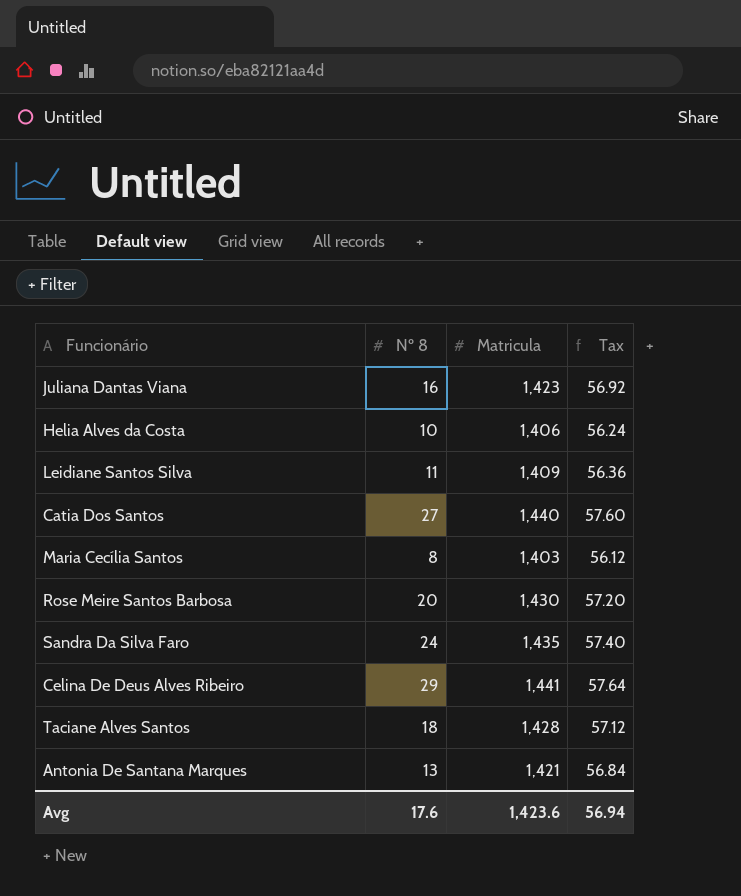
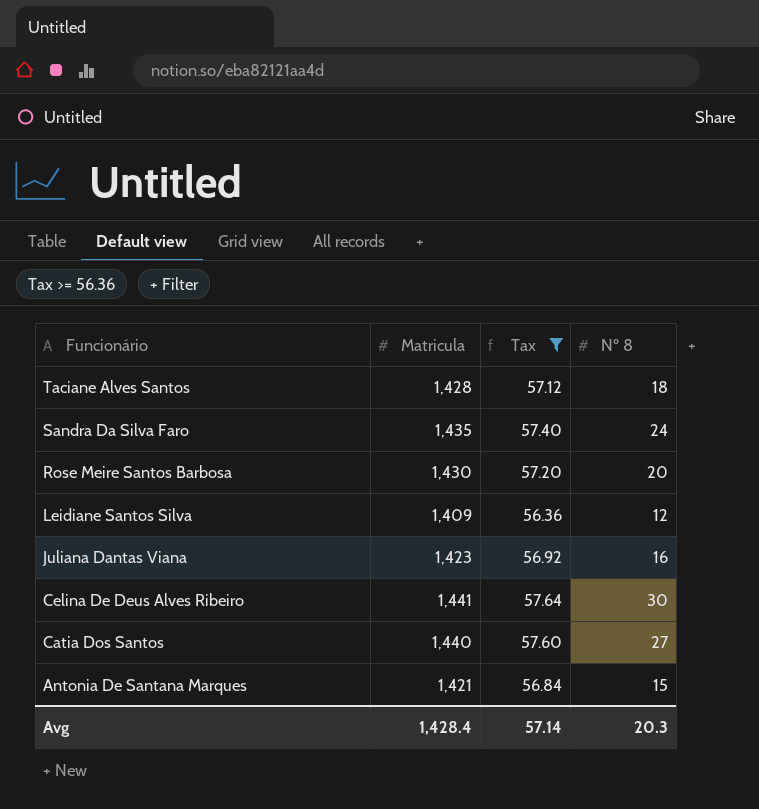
filter: none -> Tax >= 56.36
row order: none -> Funcionário descending
column Nº 8 | position: 2 -> 4
Leidiane Santos Silva | Nº 8: 11 -> 12
Celina De Deus Alves Ribeiro | Nº 8: 29 -> 30
Antonia De Santana Marques | Nº 8: 13 -> 15
Avg | Matricula: 1,423.6 -> 1,428.4
Avg | Tax: 56.94 -> 57.14
Avg | Nº 8: 17.6 -> 20.3

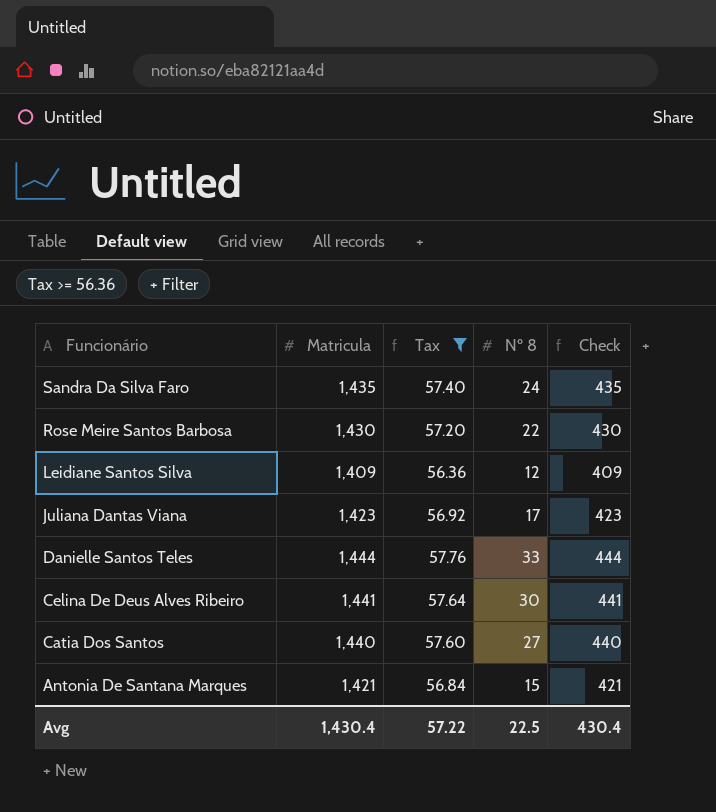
column Check | formula: none -> [Matricula] - 1000
row Taciane Alves Santos: 1,428 | 57.12 | 18 -> none
Rose Meire Santos Barbosa | Nº 8: 20 -> 22
Juliana Dantas Viana | Nº 8: 16 -> 17
row Danielle Santos Teles: none -> 1,444 | 57.76 | 33 | 444
Avg | Matricula: 1,428.4 -> 1,430.4
Avg | Tax: 57.14 -> 57.22
Avg | Nº 8: 20.3 -> 22.5

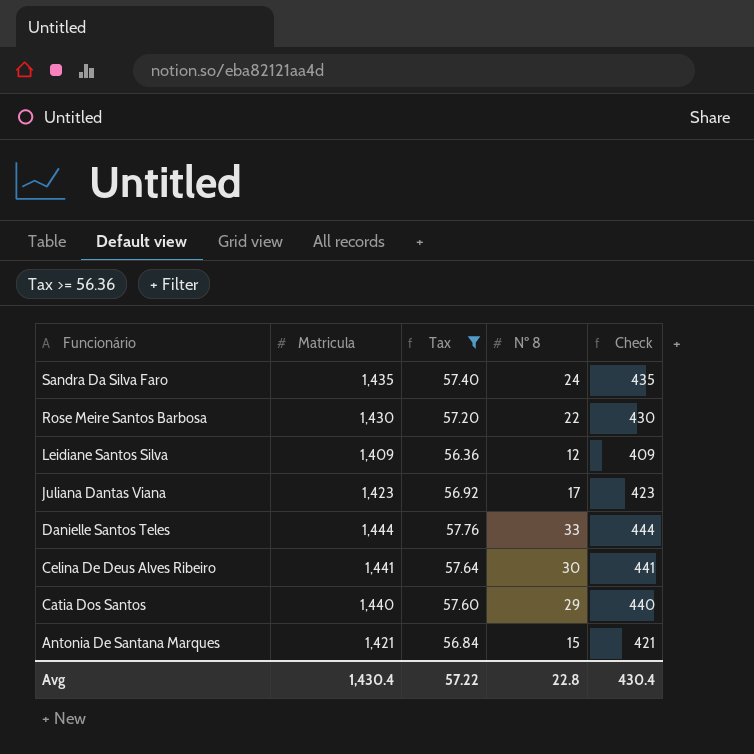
Catia Dos Santos | Nº 8: 27 -> 29
Avg | Nº 8: 22.5 -> 22.8

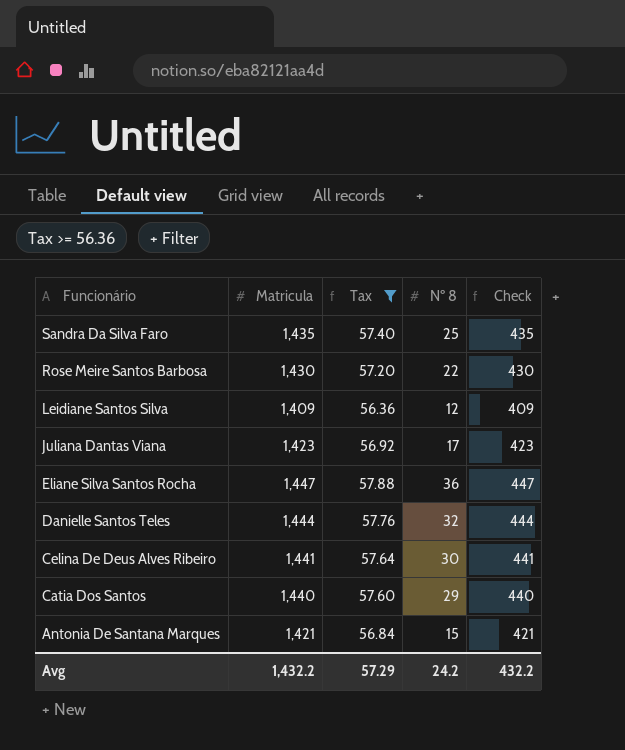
Sandra Da Silva Faro | Nº 8: 24 -> 25
row Eliane Silva Santos Rocha: none -> 1,447 | 57.88 | 36 | 447
Danielle Santos Teles | Nº 8: 33 -> 32
Avg | Matricula: 1,430.4 -> 1,432.2
Avg | Tax: 57.22 -> 57.29
Avg | Nº 8: 22.8 -> 24.2
Avg | Check: 430.4 -> 432.2

